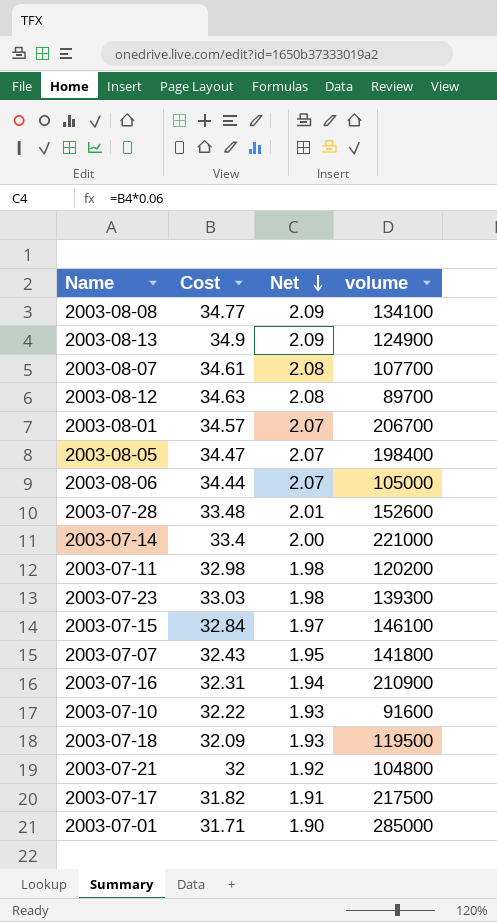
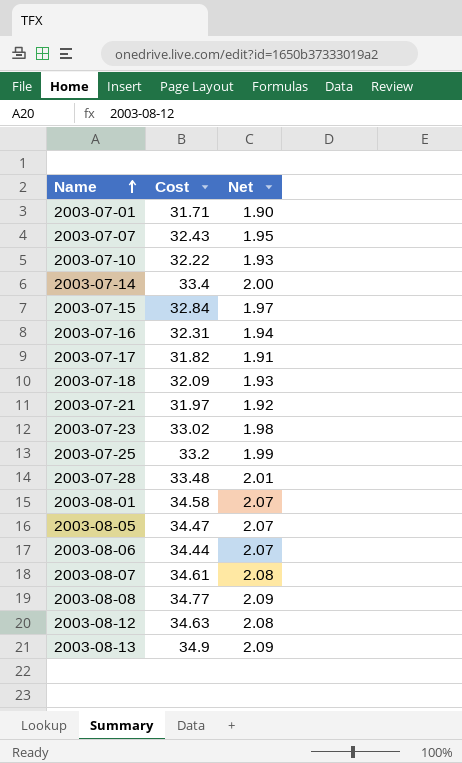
row order: Net descending -> Name ascending
column volume | position: 4 -> none
row 2003-07-11: 32.98 | 1.98 | 120200 -> none
2003-07-21 | Cost: 32 -> 31.97
2003-07-23 | Cost: 33.03 -> 33.02
row 2003-07-25: none -> 33.2 | 1.99
2003-08-01 | Cost: 34.57 -> 34.58

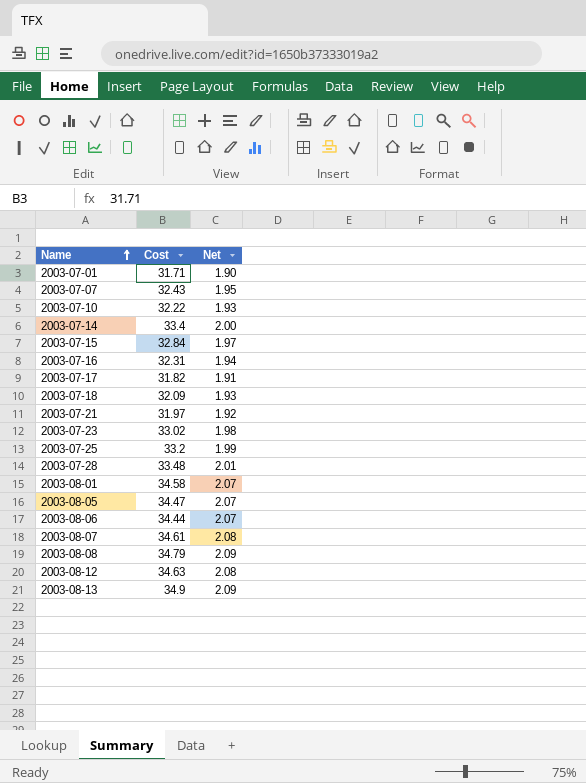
2003-08-08 | Cost: 34.77 -> 34.79

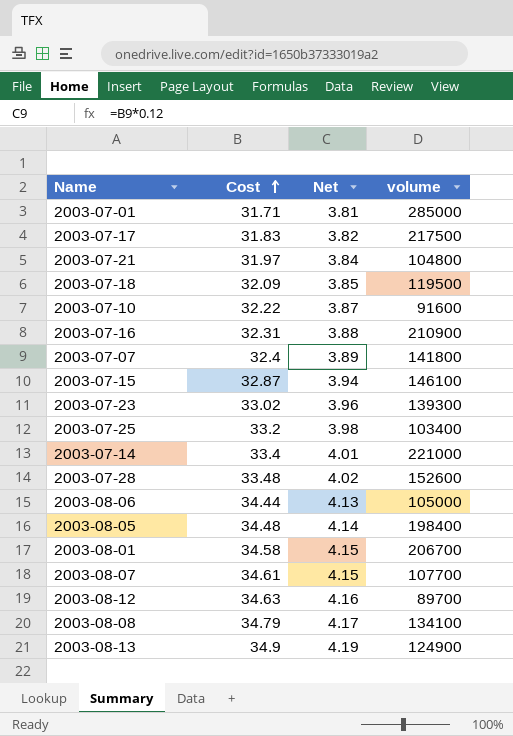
row order: Name ascending -> Cost ascending
column Net | formula: [Cost] * 0.06 -> [Cost] * 0.12
column volume | position: none -> 4
2003-07-17 | Cost: 31.82 -> 31.83
2003-07-07 | Cost: 32.43 -> 32.4
2003-07-15 | Cost: 32.84 -> 32.87
2003-08-05 | Cost: 34.47 -> 34.48

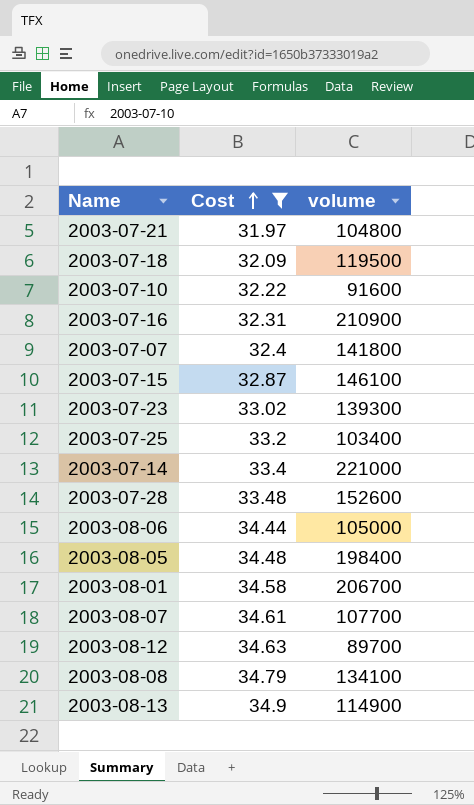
filter: none -> Cost >= 31.97
column Net | formula: [Cost] * 0.12 -> none
2003-08-13 | volume: 124900 -> 114900

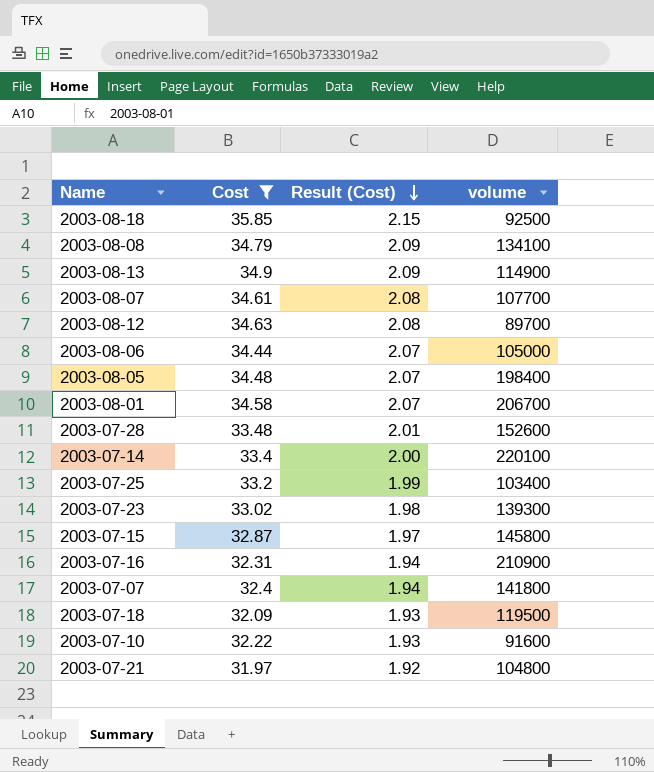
row order: Cost ascending -> Result (Cost) descending
column Result (Cost) | formula: none -> [Cost] * 0.06
row 2003-08-18: none -> 35.85 | 2.15 | 92500
2003-07-14 | volume: 221000 -> 220100
2003-07-15 | volume: 146100 -> 145800

